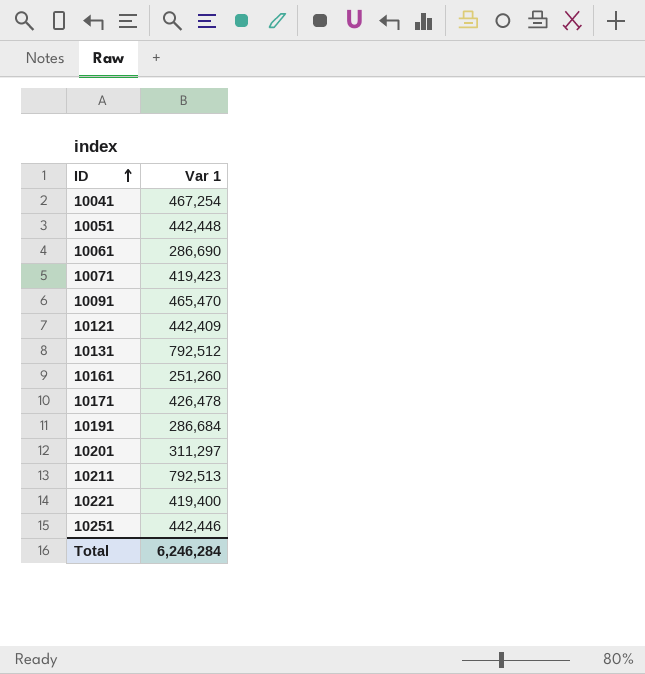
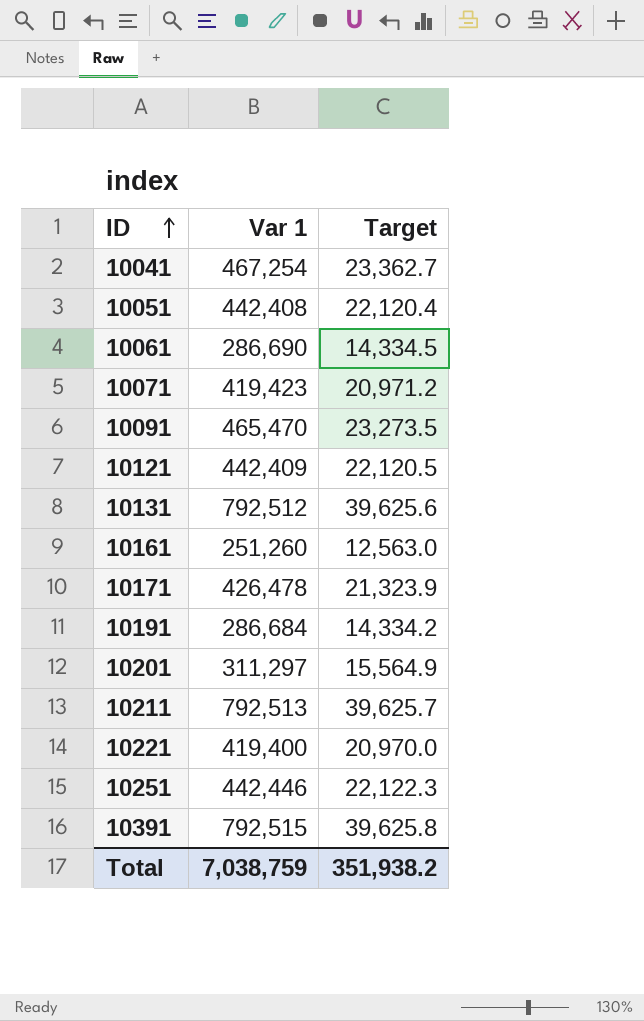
column Target | formula: none -> [Var 1] * 0.05
10051 | Var 1: 442,448 -> 442,408
row 10391: none -> 792,515 | 39,625.8
Total | Var 1: 6,246,284 -> 7,038,759

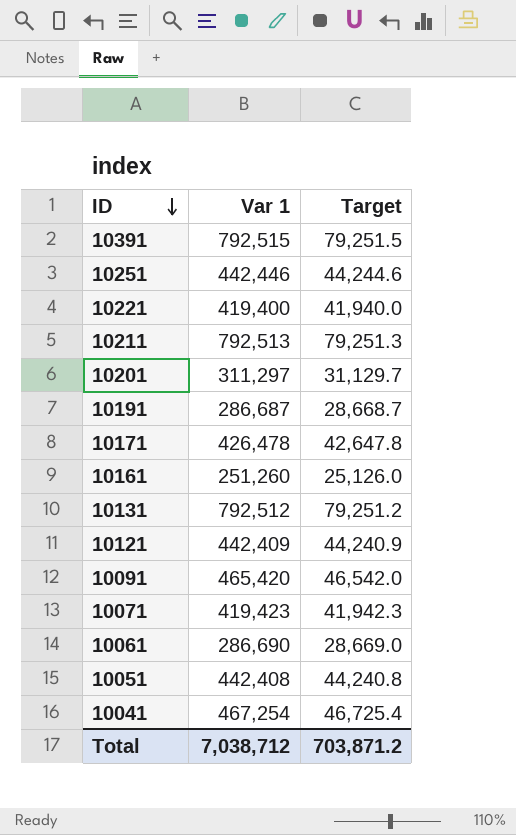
row order: ID ascending -> ID descending
column Target | formula: [Var 1] * 0.05 -> [Var 1] * 0.1
10191 | Var 1: 286,684 -> 286,687
10091 | Var 1: 465,470 -> 465,420
Total | Var 1: 7,038,759 -> 7,038,712
Total | Target: 351,938.2 -> 703,871.2

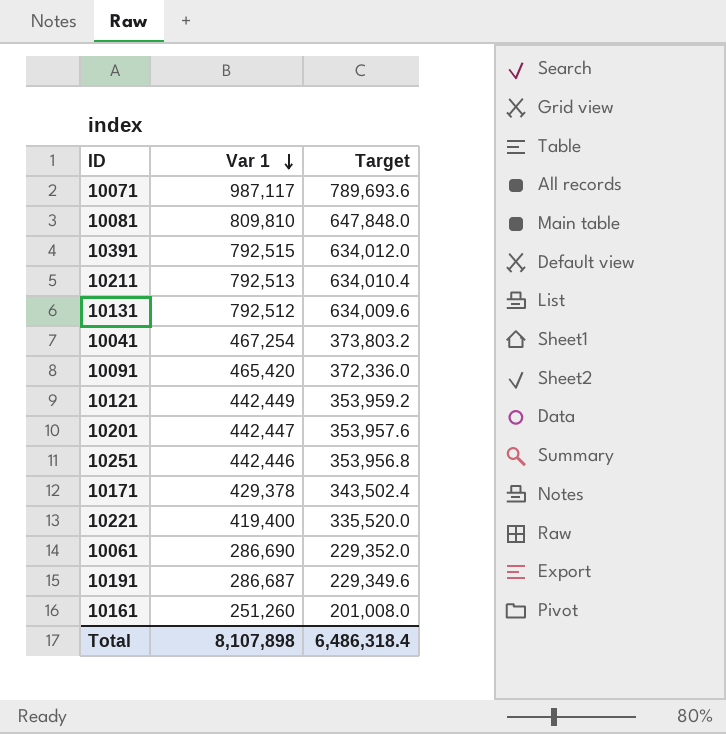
row order: ID descending -> Var 1 descending
column Target | formula: [Var 1] * 0.1 -> [Var 1] * 0.8
row 10051: 442,408 | 44,240.8 -> none
10071 | Var 1: 419,423 -> 987,117
row 10081: none -> 809,810 | 647,848.0
10121 | Var 1: 442,409 -> 442,449
10201 | Var 1: 311,297 -> 442,447
10171 | Var 1: 426,478 -> 429,378
Total | Var 1: 7,038,712 -> 8,107,898
Total | Target: 703,871.2 -> 6,486,318.4

